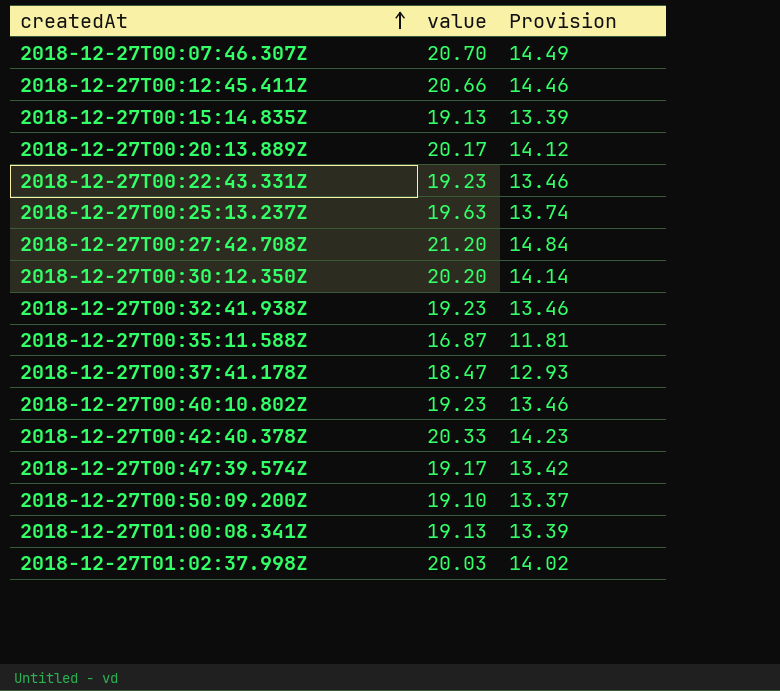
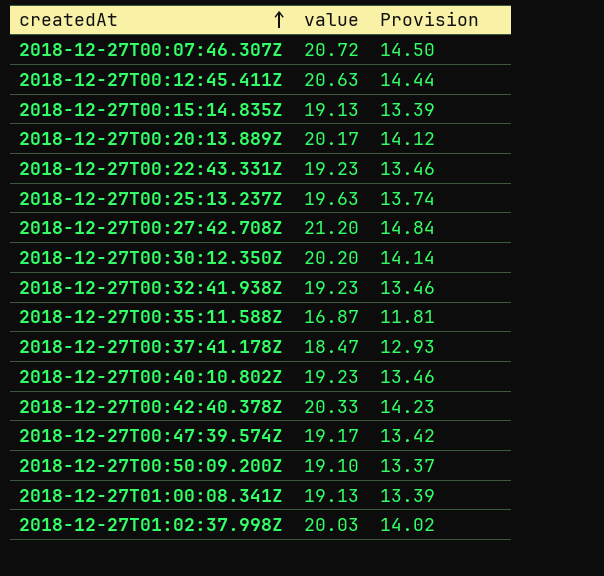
2018-12-27T00:07:46.307Z | value: 20.70 -> 20.72
2018-12-27T00:07:46.307Z | Provision: 14.49 -> 14.50
2018-12-27T00:12:45.411Z | value: 20.66 -> 20.63
2018-12-27T00:12:45.411Z | Provision: 14.46 -> 14.44

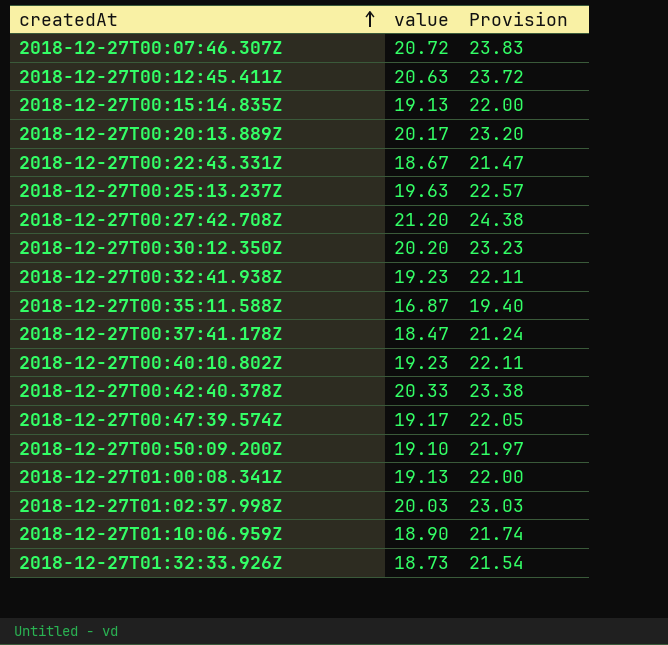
column Provision | formula: [value] * 0.7 -> [value] * 1.15
2018-12-27T00:22:43.331Z | value: 19.23 -> 18.67
row 2018-12-27T01:10:06.959Z: none -> 18.90 | 21.74
row 2018-12-27T01:32:33.926Z: none -> 18.73 | 21.54

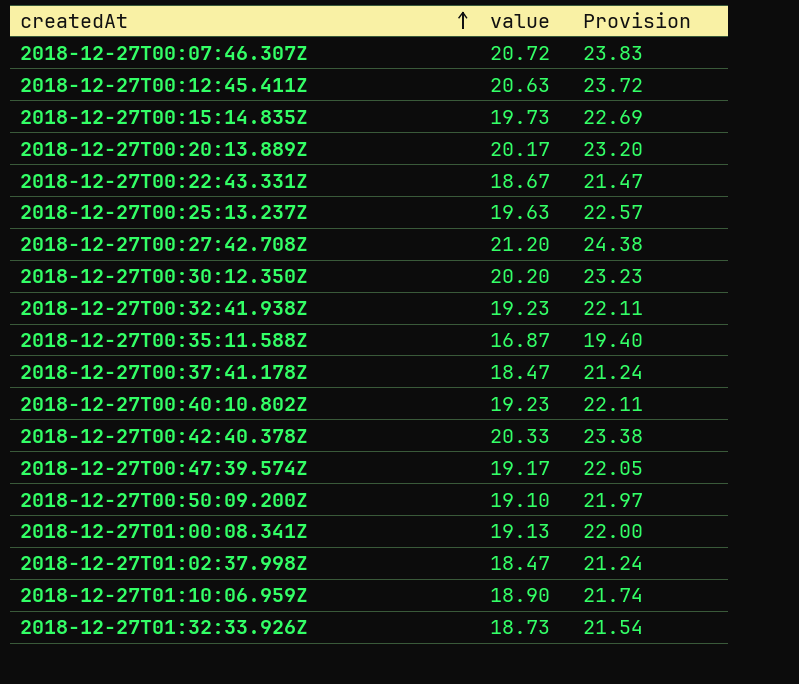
2018-12-27T00:15:14.835Z | value: 19.13 -> 19.73
2018-12-27T00:15:14.835Z | Provision: 22.00 -> 22.69
2018-12-27T01:02:37.998Z | value: 20.03 -> 18.47
2018-12-27T01:02:37.998Z | Provision: 23.03 -> 21.24

